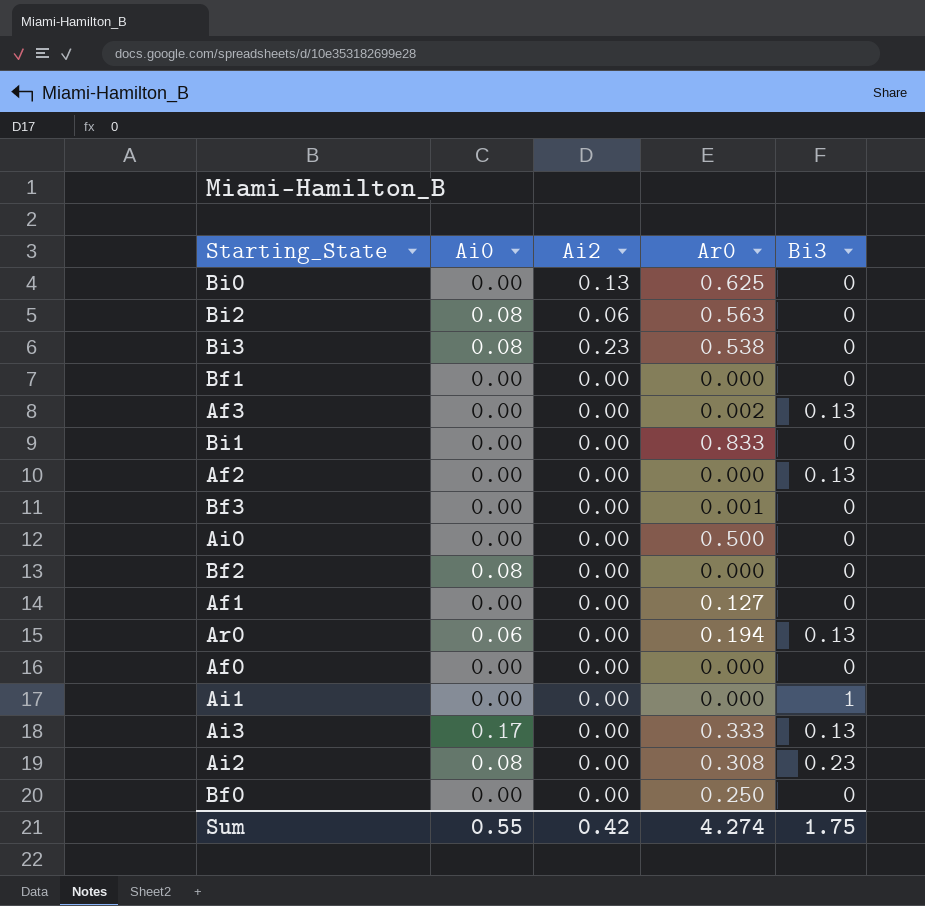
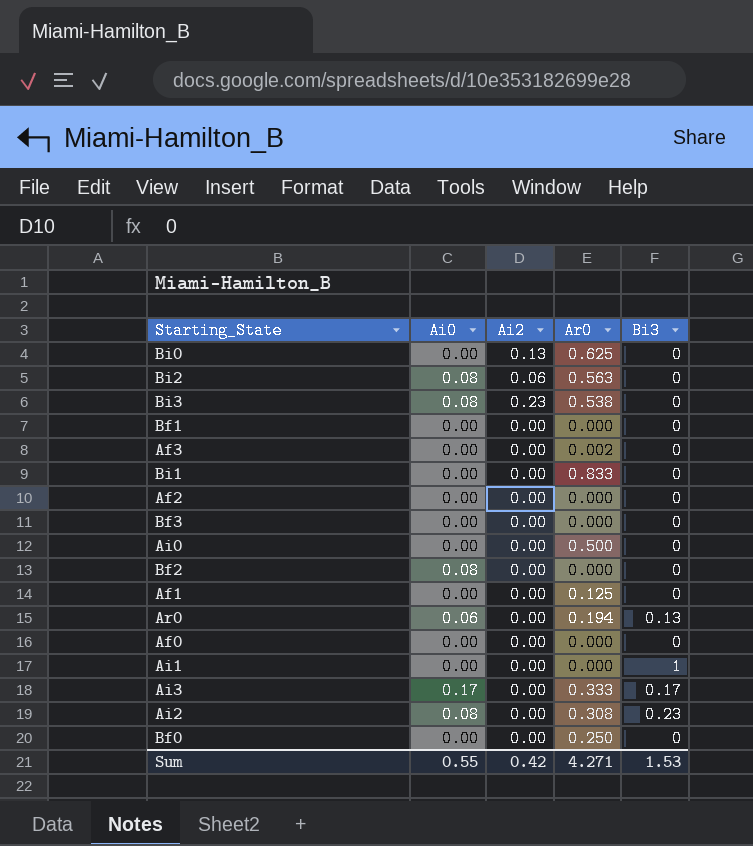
Af3 | Bi3: 0.13 -> 0
Af2 | Bi3: 0.13 -> 0
Bf3 | Ar0: 0.001 -> 0.000
Af1 | Ar0: 0.127 -> 0.125
Ai3 | Bi3: 0.13 -> 0.17
Sum | Ar0: 4.274 -> 4.271
Sum | Bi3: 1.75 -> 1.53

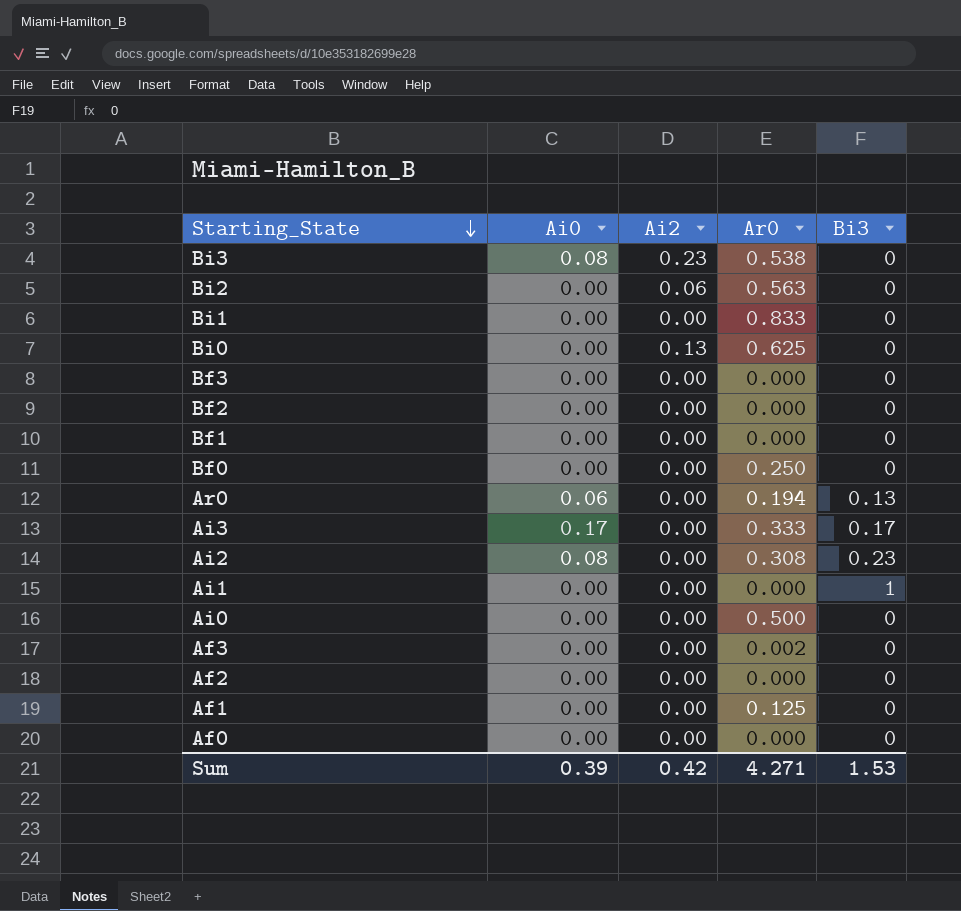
row order: none -> Starting_State descending
Bi2 | Ai0: 0.08 -> 0.00
Bf2 | Ai0: 0.08 -> 0.00
Sum | Ai0: 0.55 -> 0.39

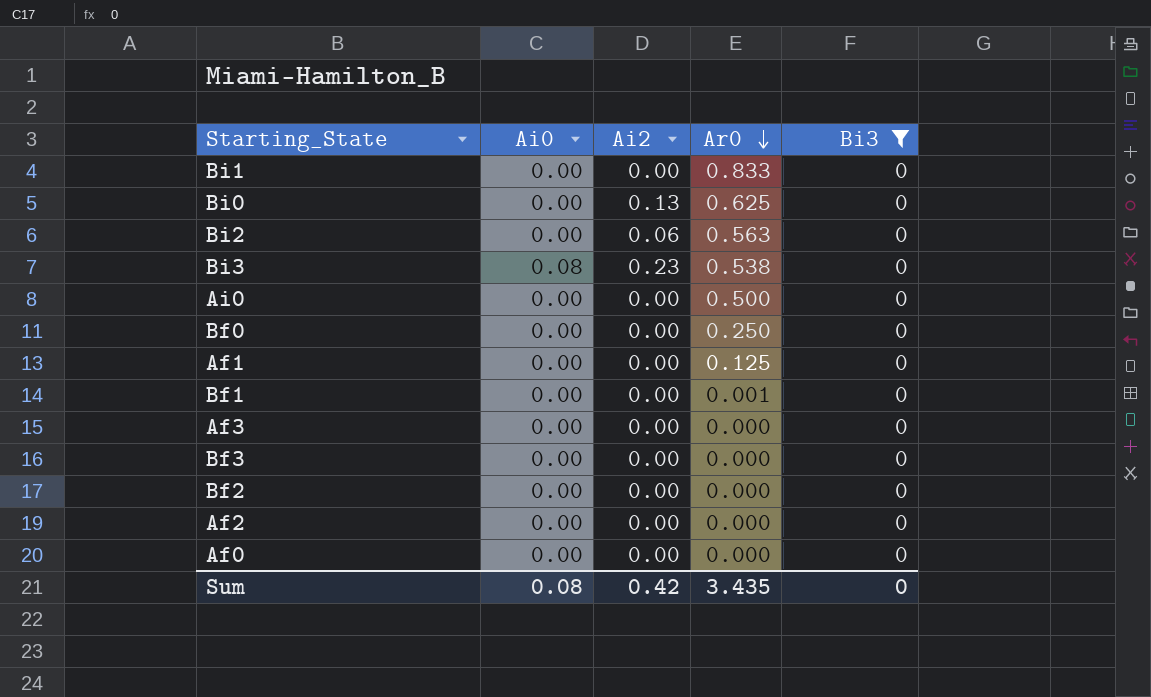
filter: none -> Bi3 = 0
row order: Starting_State descending -> Ar0 descending
Bf1 | Ar0: 0.000 -> 0.001
Af3 | Ar0: 0.002 -> 0.000
Sum | Ai0: 0.39 -> 0.08
Sum | Ar0: 4.271 -> 3.435
Sum | Bi3: 1.53 -> 0

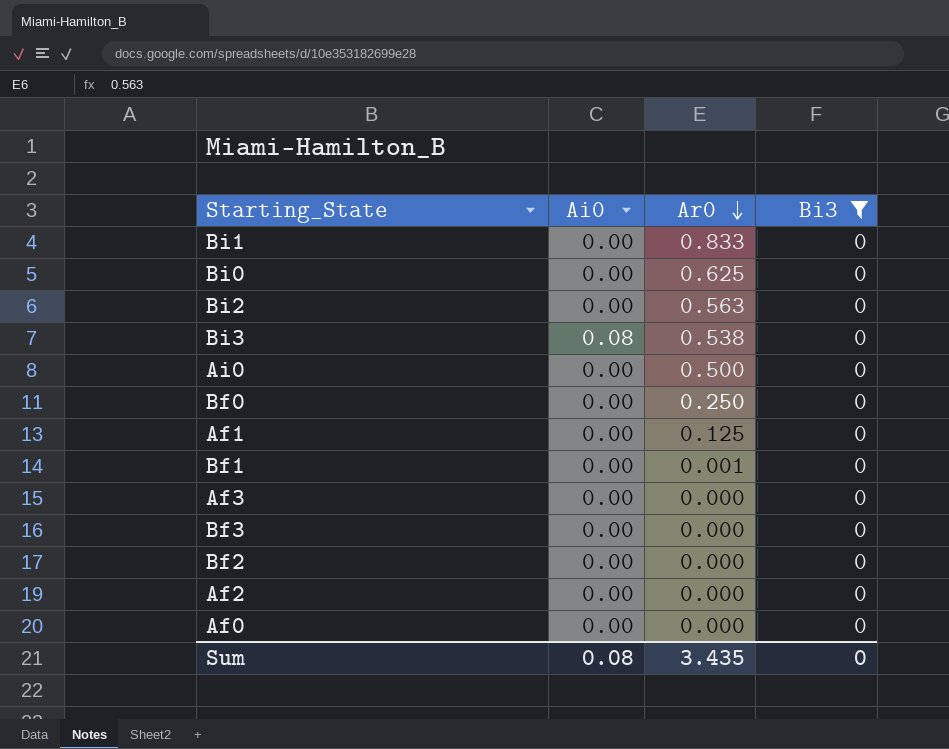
column Ai2 | position: 3 -> none

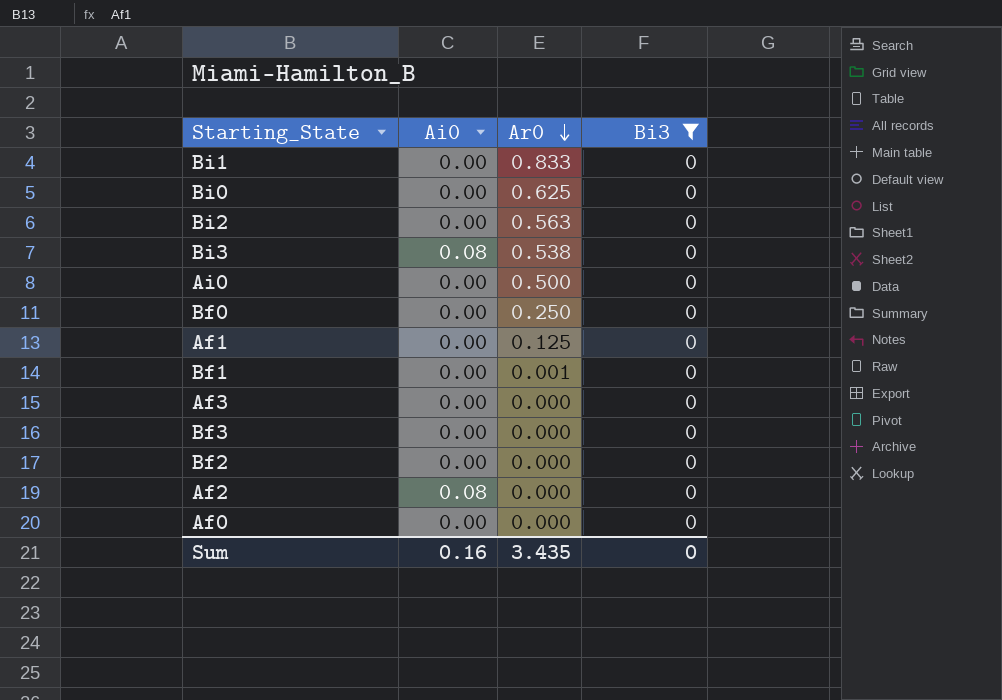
Af2 | Ai0: 0.00 -> 0.08
Sum | Ai0: 0.08 -> 0.16

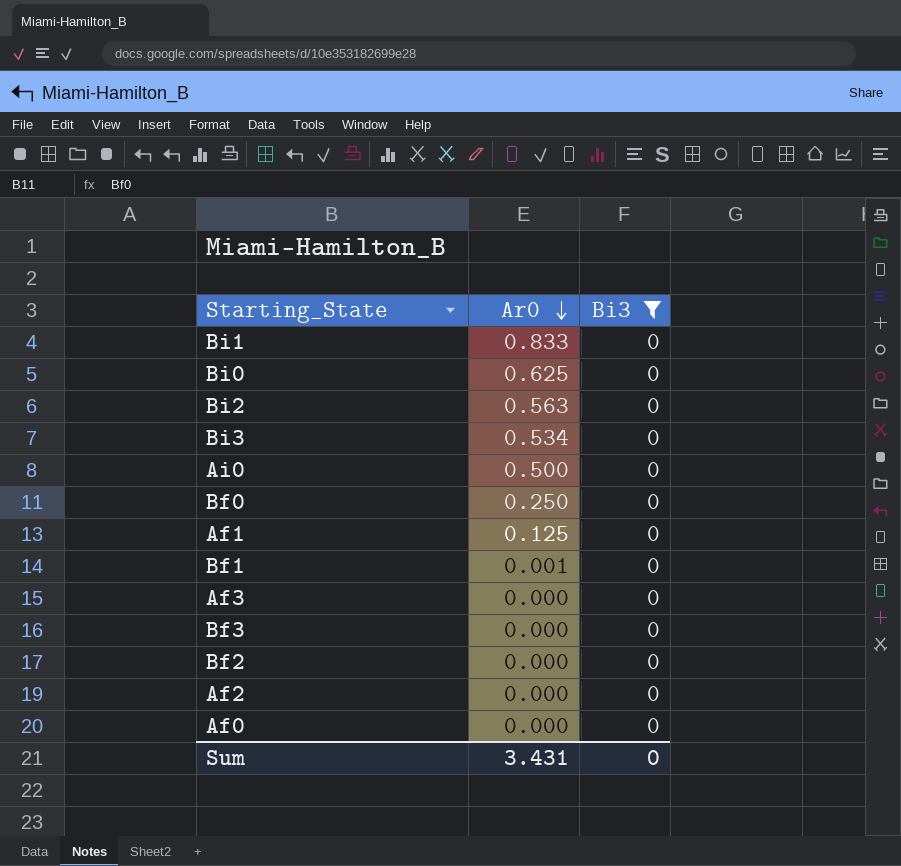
column Ai0 | position: 2 -> none
Bi3 | Ar0: 0.538 -> 0.534
Sum | Ar0: 3.435 -> 3.431

